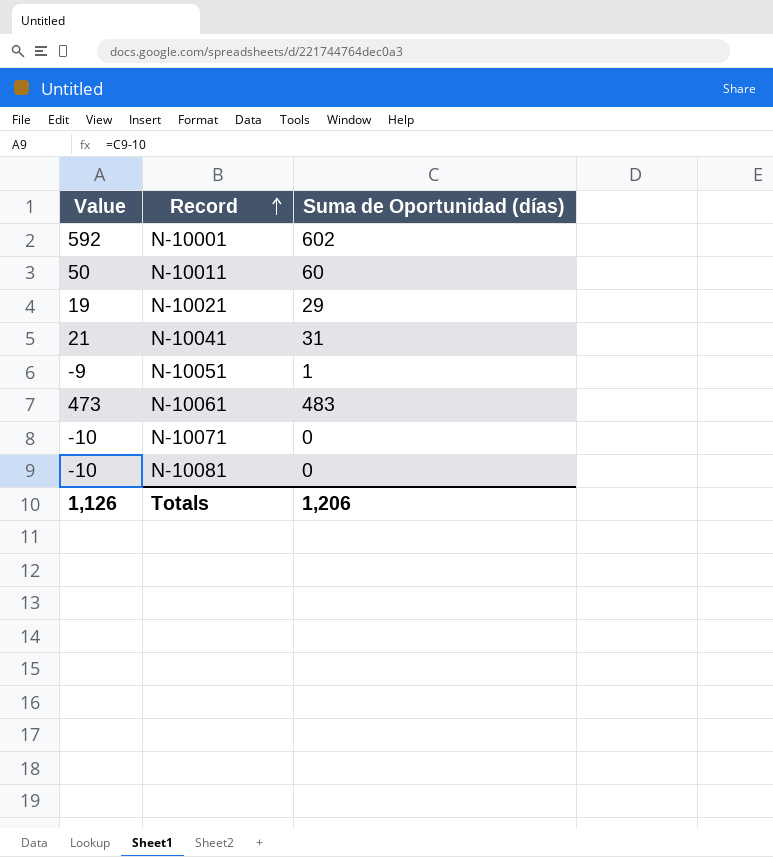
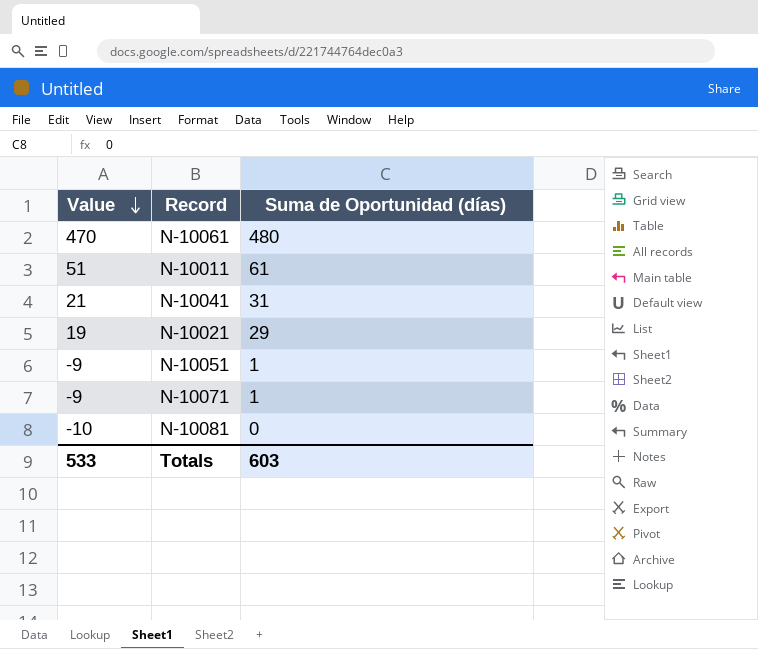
row order: Record ascending -> Value descending
row N-10001: 592 | 602 -> none
N-10061 | Value: 473 -> 470
N-10061 | Suma de Oportunidad (días): 483 -> 480
N-10011 | Value: 50 -> 51
N-10011 | Suma de Oportunidad (días): 60 -> 61
N-10071 | Value: -10 -> -9
N-10071 | Suma de Oportunidad (días): 0 -> 1
Totals | Value: 1,126 -> 533
Totals | Suma de Oportunidad (días): 1,206 -> 603

